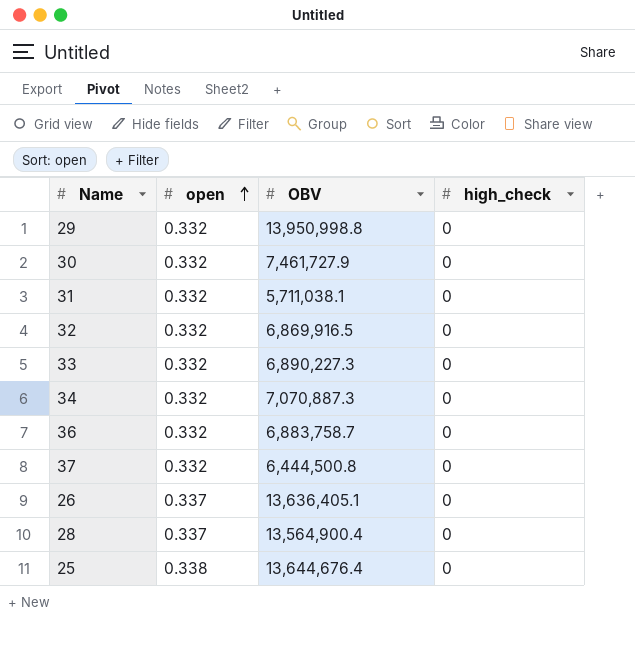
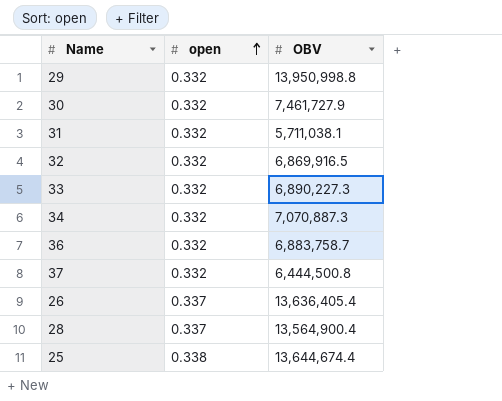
column high_check | position: 4 -> none
26 | OBV: 13,636,405.1 -> 13,636,405.4
25 | OBV: 13,644,676.4 -> 13,644,674.4

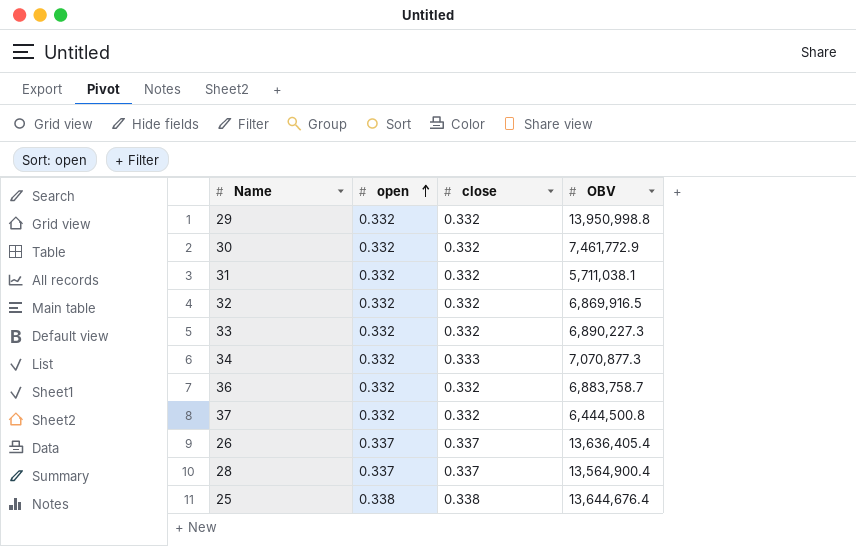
column close | position: none -> 3
30 | OBV: 7,461,727.9 -> 7,461,772.9
34 | OBV: 7,070,887.3 -> 7,070,877.3
25 | OBV: 13,644,674.4 -> 13,644,676.4

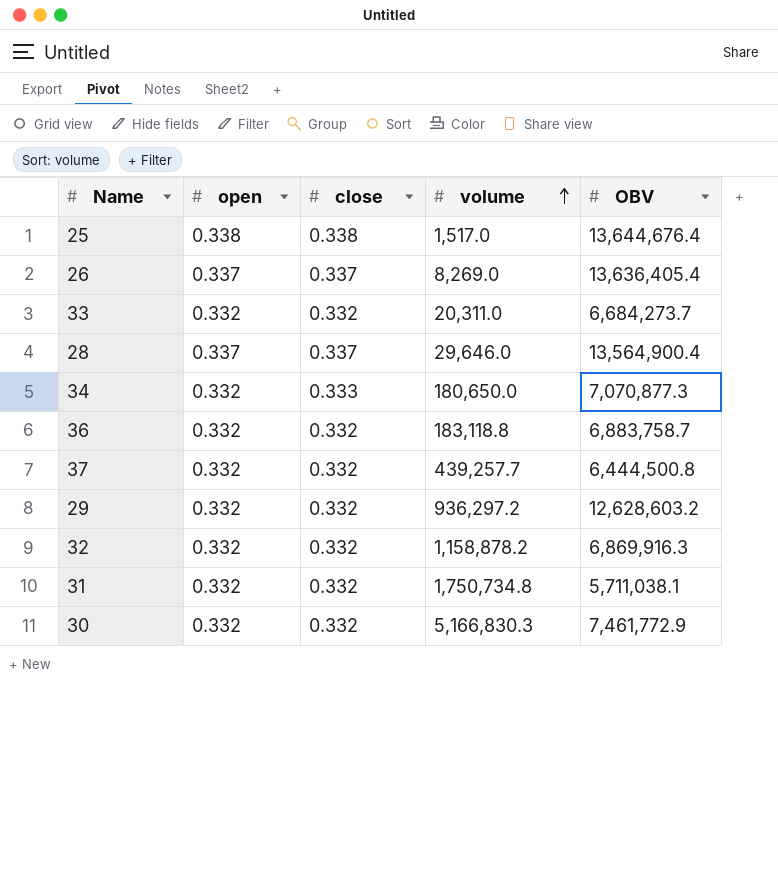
row order: open ascending -> volume ascending
column volume | position: none -> 4
33 | OBV: 6,890,227.3 -> 6,684,273.7
29 | OBV: 13,950,998.8 -> 12,628,603.2
32 | OBV: 6,869,916.5 -> 6,869,916.3

